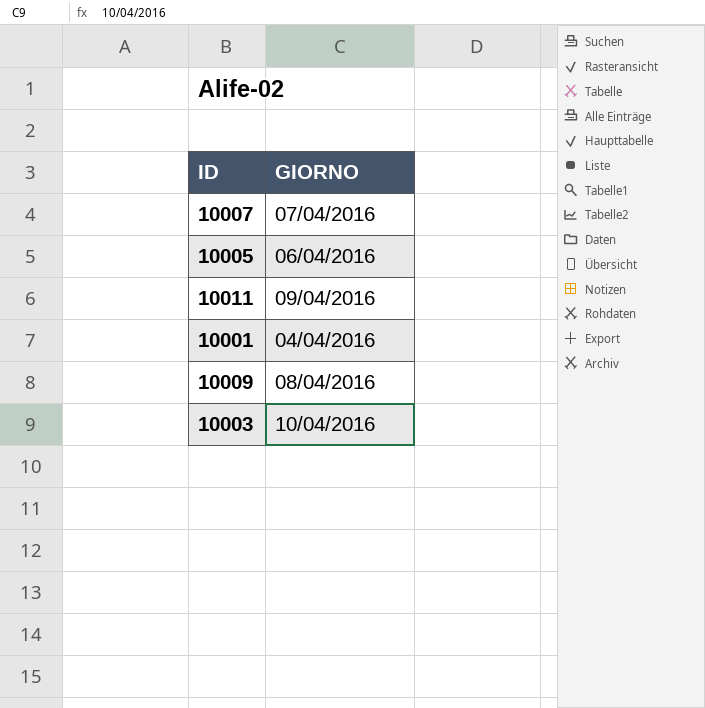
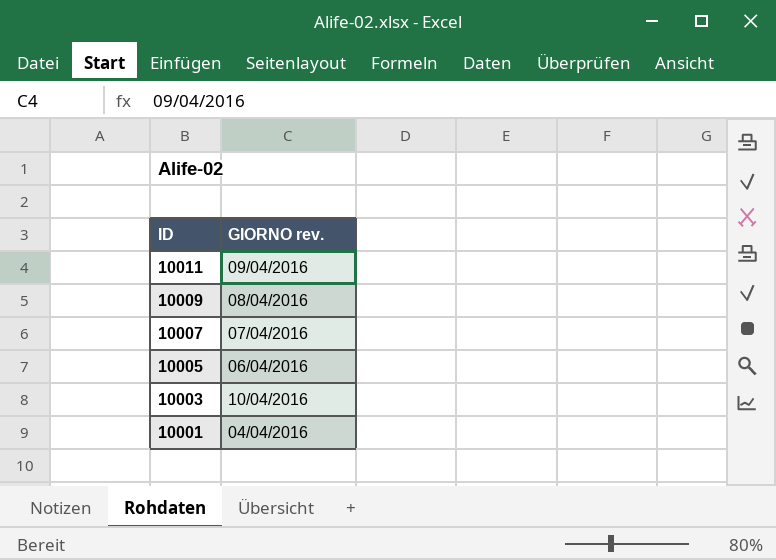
row order: none -> ID descending
column name: GIORNO -> GIORNO rev.

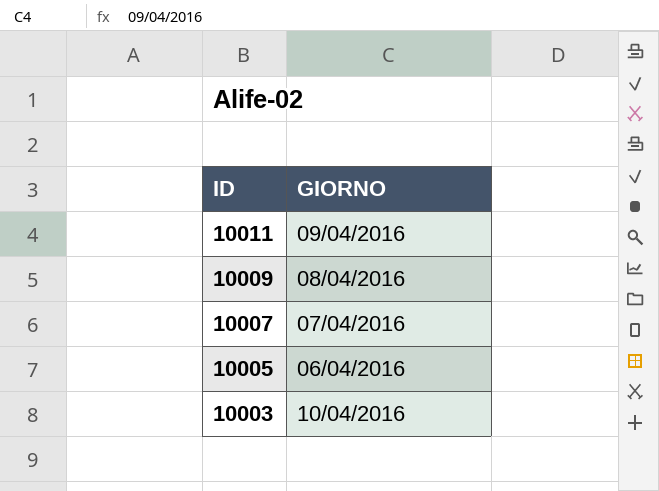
column name: GIORNO rev. -> GIORNO
row 10001: 04/04/2016 -> none

